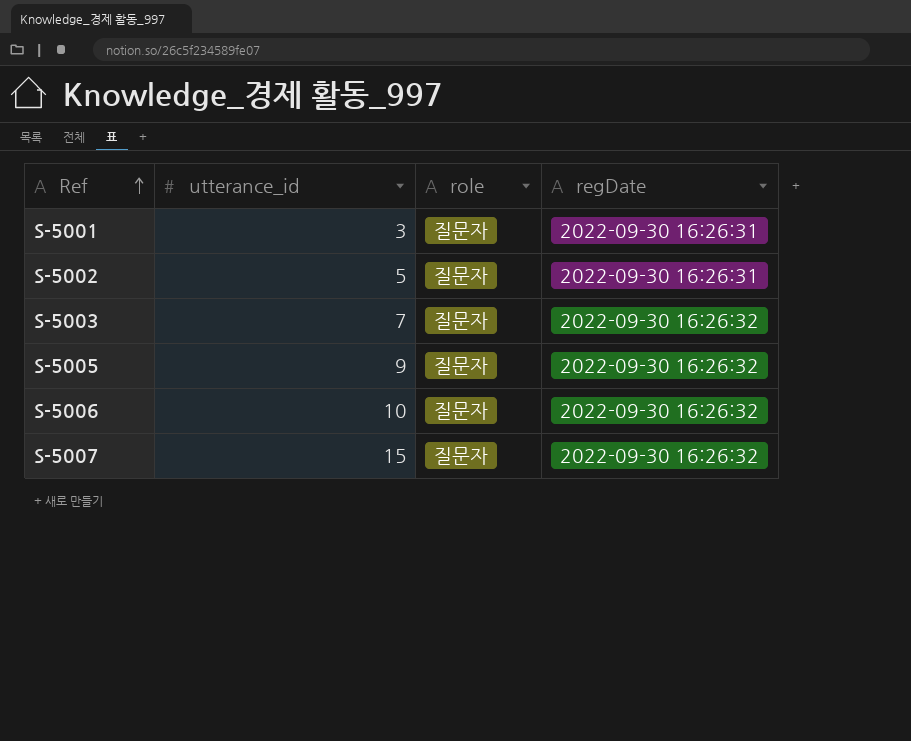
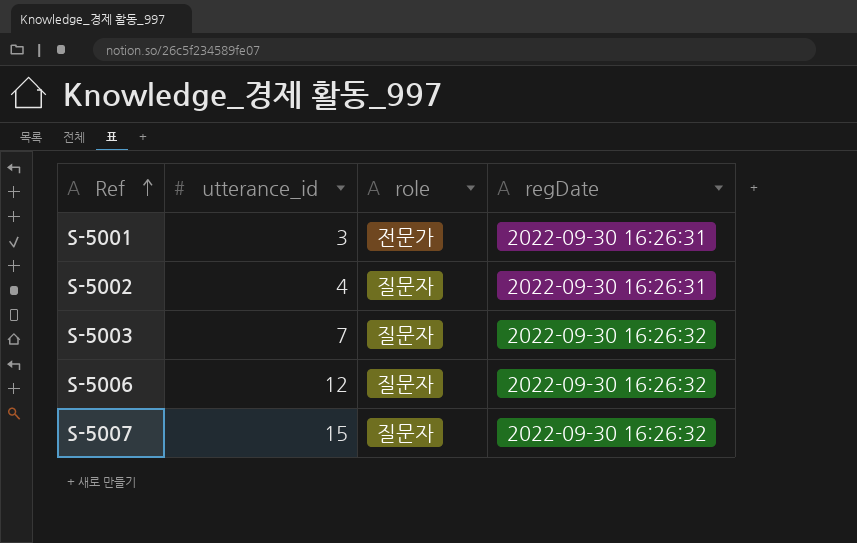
row S-5005: 9 | 질문자 | 2022-09-30 16:26:32 -> none
S-5001 | role: 질문자 -> 전문가
S-5002 | utterance_id: 5 -> 4
S-5006 | utterance_id: 10 -> 12

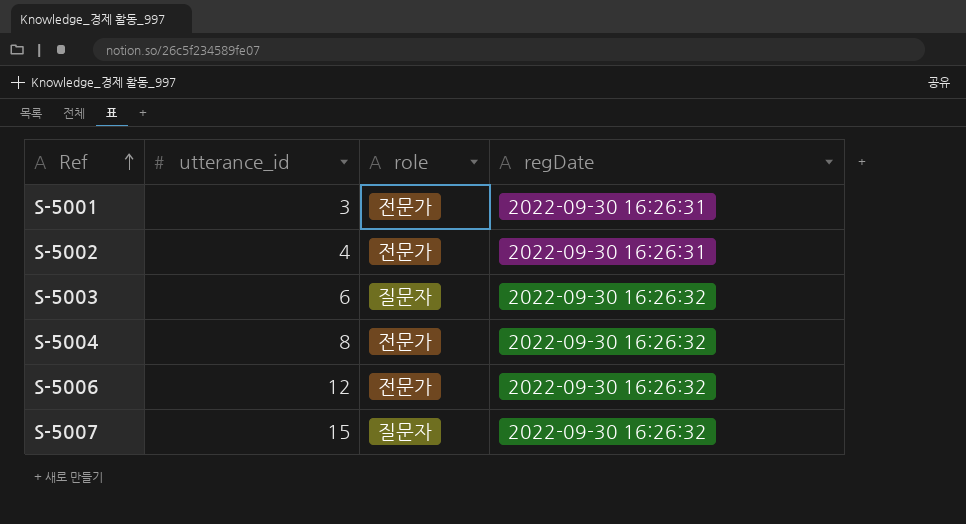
S-5002 | role: 질문자 -> 전문가
S-5003 | utterance_id: 7 -> 6
row S-5004: none -> 8 | 전문가 | 2022-09-30 16:26:32
S-5006 | role: 질문자 -> 전문가

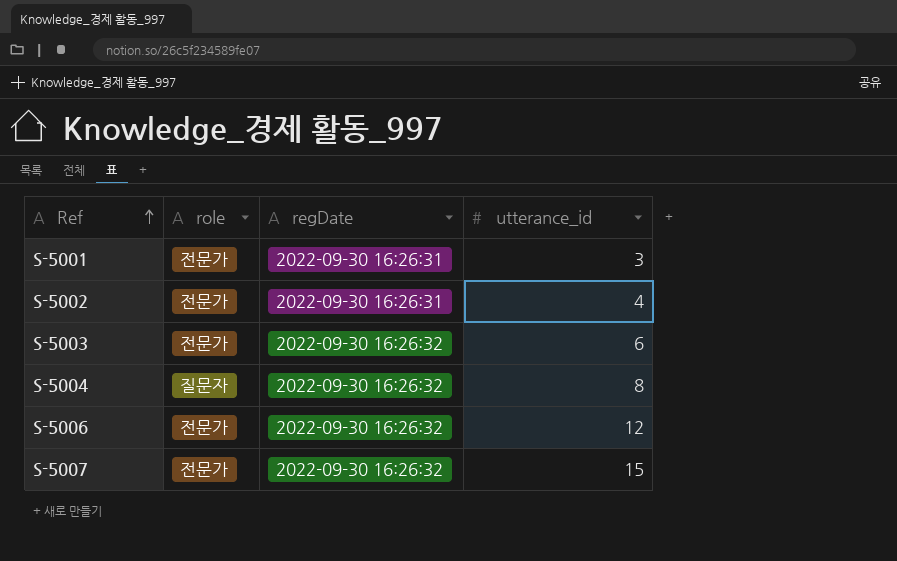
column utterance_id | position: 2 -> 4
S-5003 | role: 질문자 -> 전문가
S-5004 | role: 전문가 -> 질문자
S-5007 | role: 질문자 -> 전문가

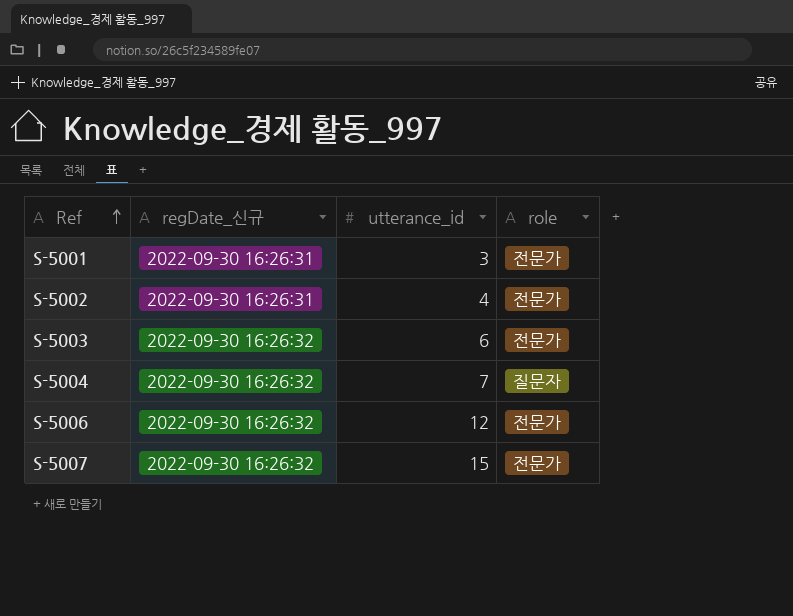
column name: regDate -> regDate_신규
column role | position: 2 -> 4
S-5004 | utterance_id: 8 -> 7

